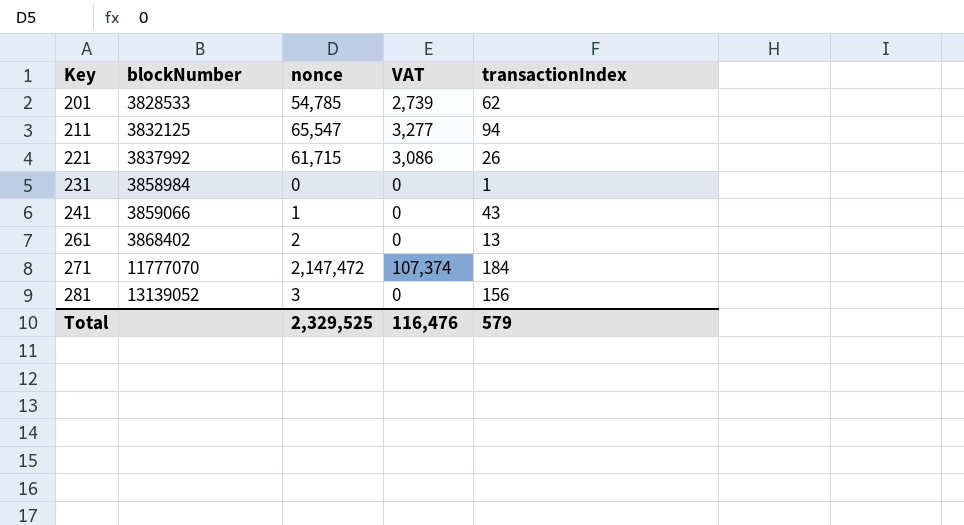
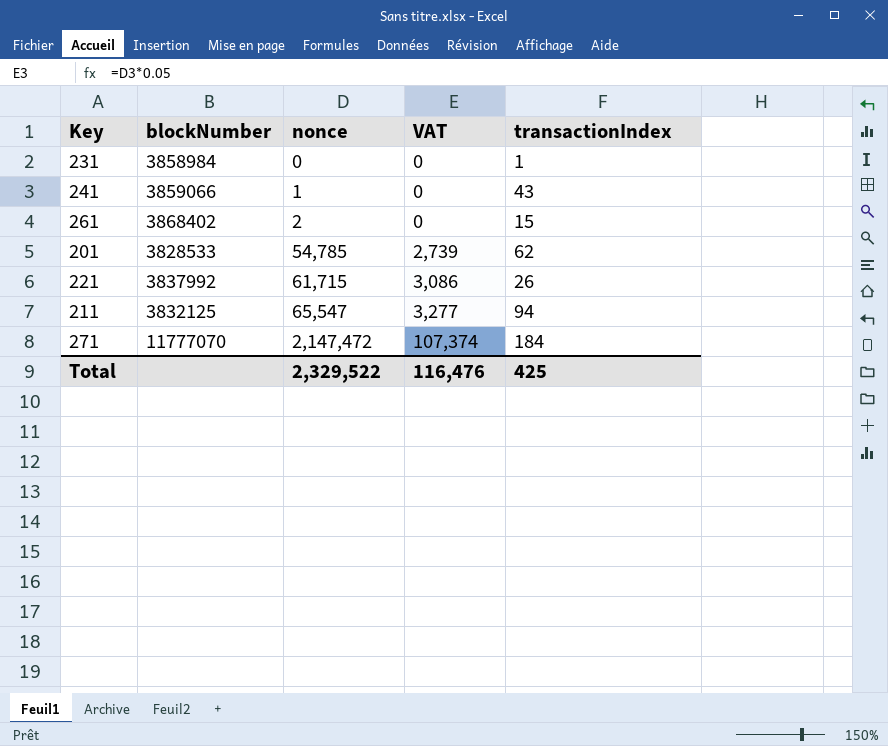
row order: Key ascending -> nonce ascending
row 281: 13139052 | 3 | 0 | 156 -> none
261 | transactionIndex: 13 -> 15
Total | nonce: 2,329,525 -> 2,329,522
Total | transactionIndex: 579 -> 425

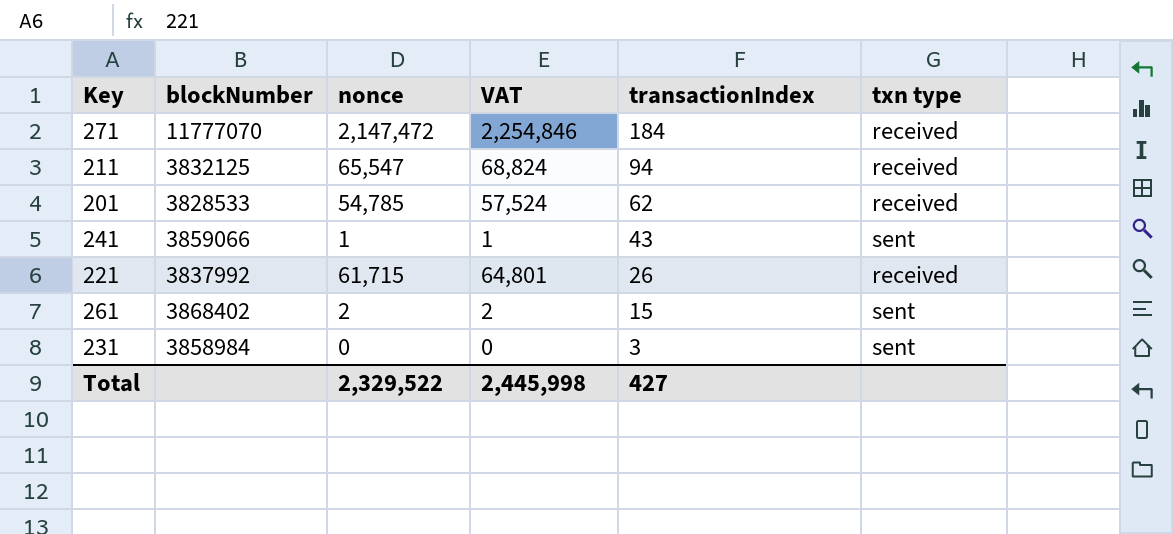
row order: nonce ascending -> transactionIndex descending
column VAT | formula: [nonce] * 0.05 -> [nonce] * 1.05
column txn type | position: none -> 6
231 | transactionIndex: 1 -> 3
Total | VAT: 116,476 -> 2,445,998
Total | transactionIndex: 425 -> 427

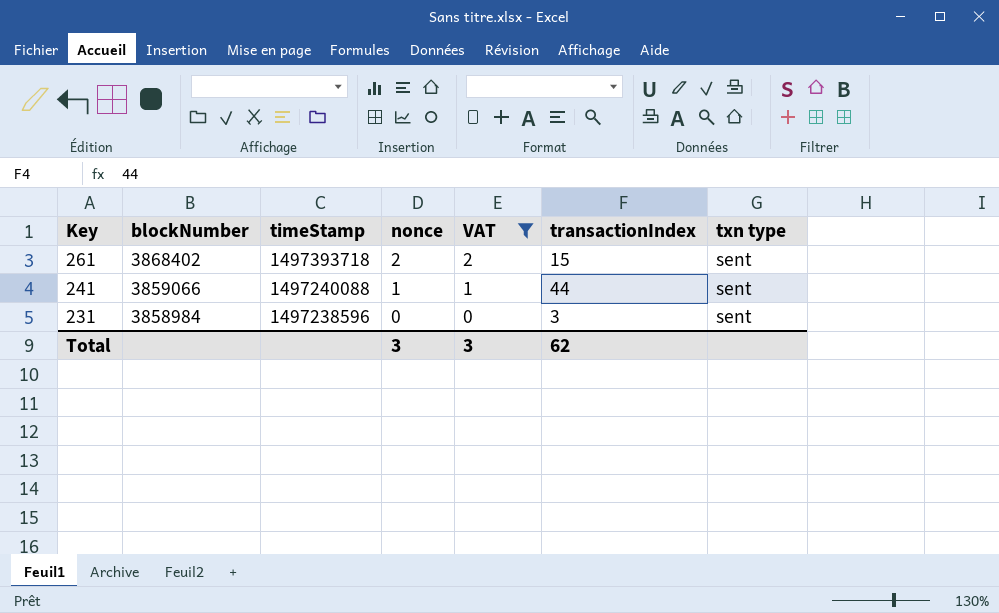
filter: none -> VAT <= 2
row order: transactionIndex descending -> Key descending
column timeStamp | position: none -> 3
241 | transactionIndex: 43 -> 44
Total | nonce: 2,329,522 -> 3
Total | VAT: 2,445,998 -> 3
Total | transactionIndex: 427 -> 62

